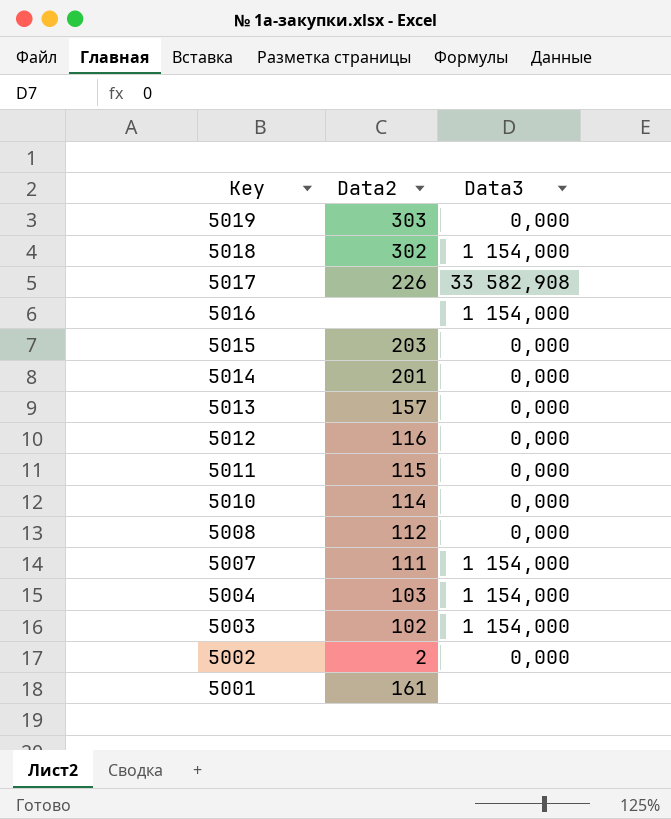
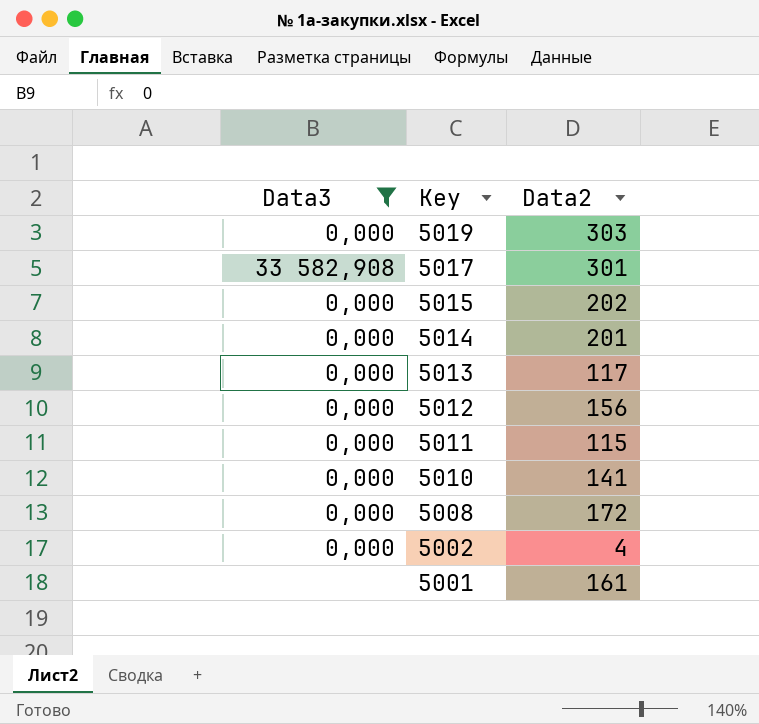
filter: none -> Data3 != 1 154,000
column Data3 | position: 3 -> 1
5017 | Data2: 226 -> 301
5015 | Data2: 203 -> 202
5013 | Data2: 157 -> 117
5012 | Data2: 116 -> 156
5010 | Data2: 114 -> 141
5008 | Data2: 112 -> 172
5002 | Data2: 2 -> 4

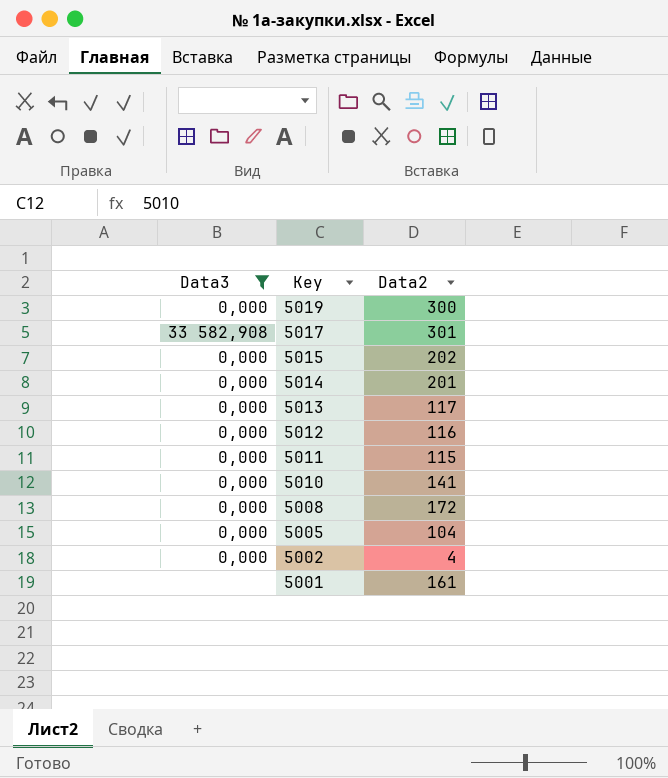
5019 | Data2: 303 -> 300
5012 | Data2: 156 -> 116
row 5005: none -> 0,000 | 104

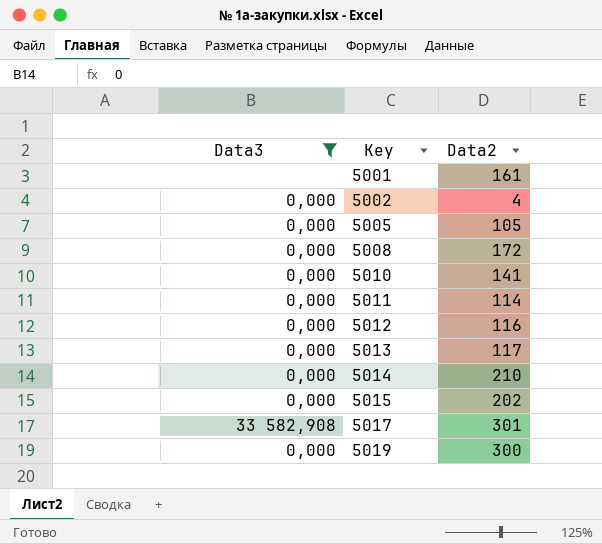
row order: Key descending -> Key ascending
5005 | Data2: 104 -> 105
5011 | Data2: 115 -> 114
5014 | Data2: 201 -> 210

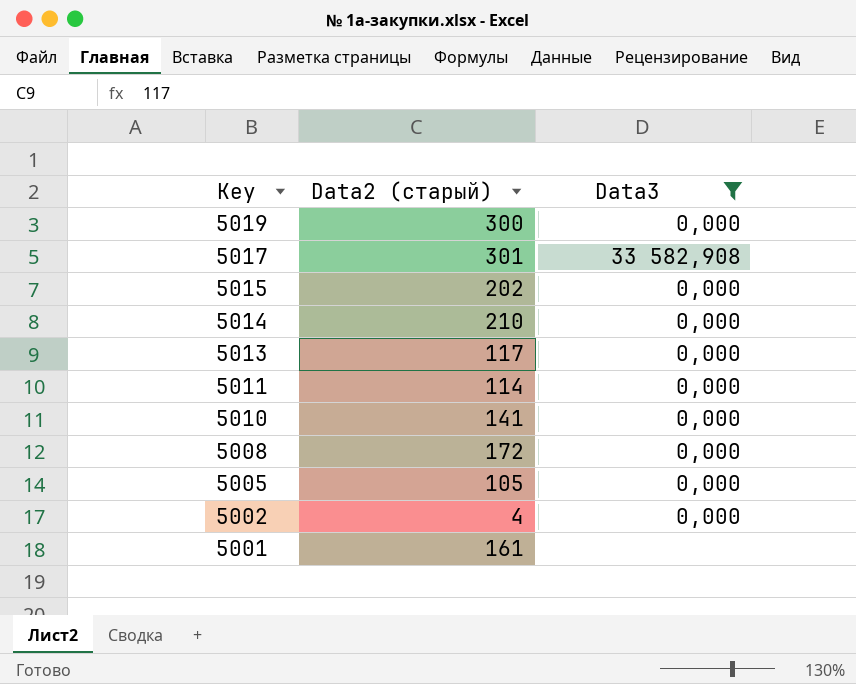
row order: Key ascending -> Key descending
column name: Data2 -> Data2 (старый)
column Data3 | position: 1 -> 3
row 5012: 0,000 | 116 -> none

